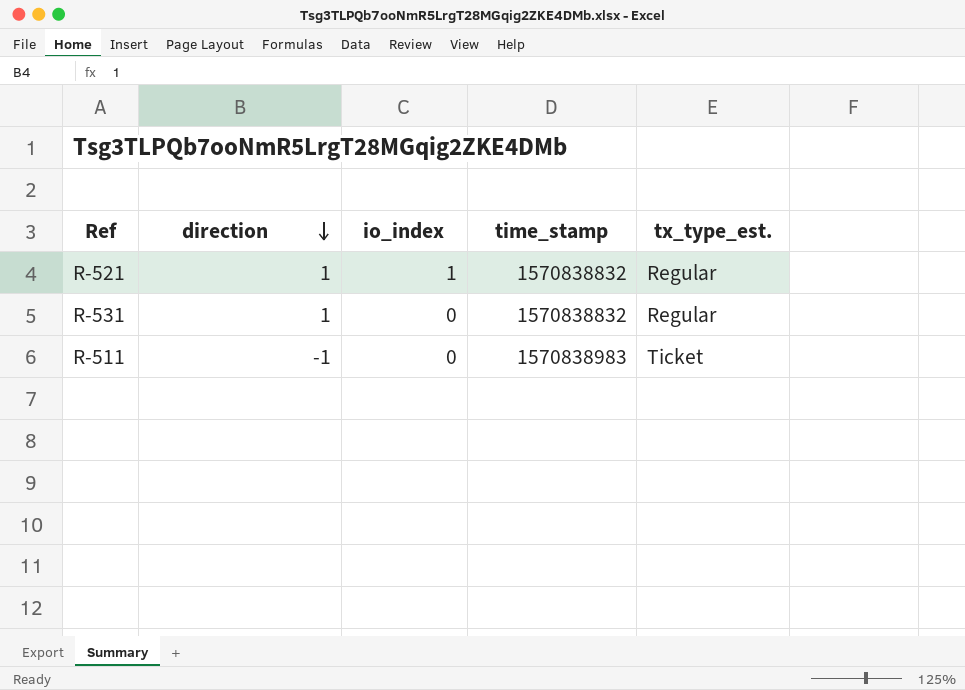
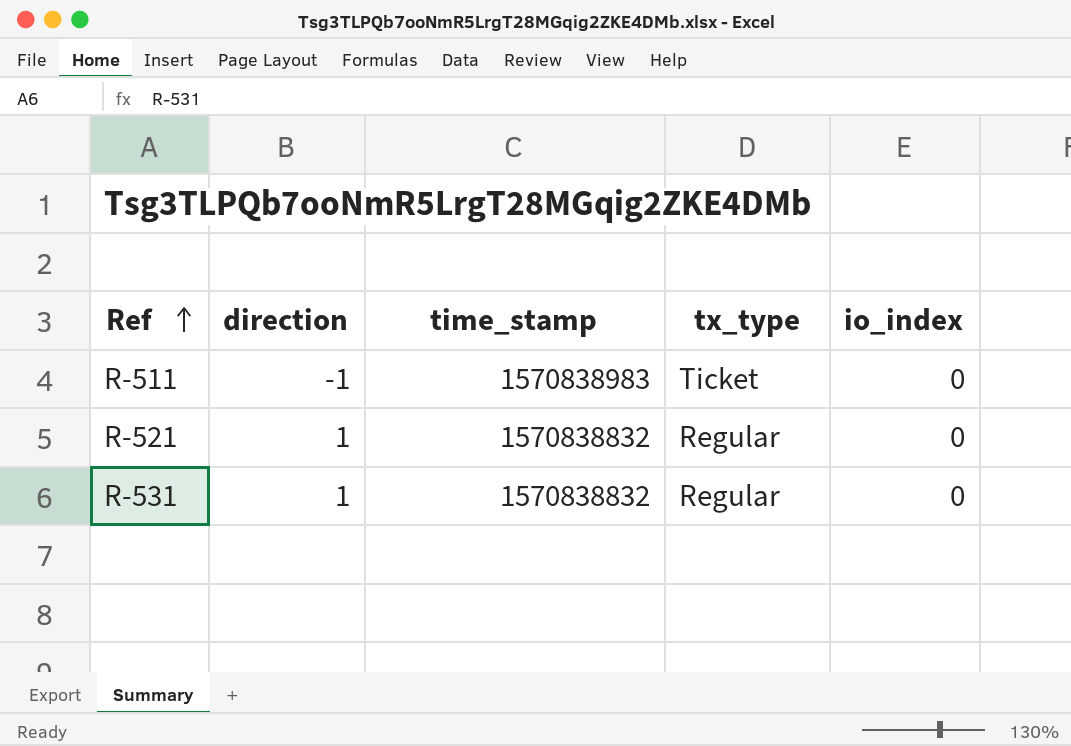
row order: direction descending -> Ref ascending
column name: tx_type_est. -> tx_type
column io_index | position: 3 -> 5
R-521 | io_index: 1 -> 0

